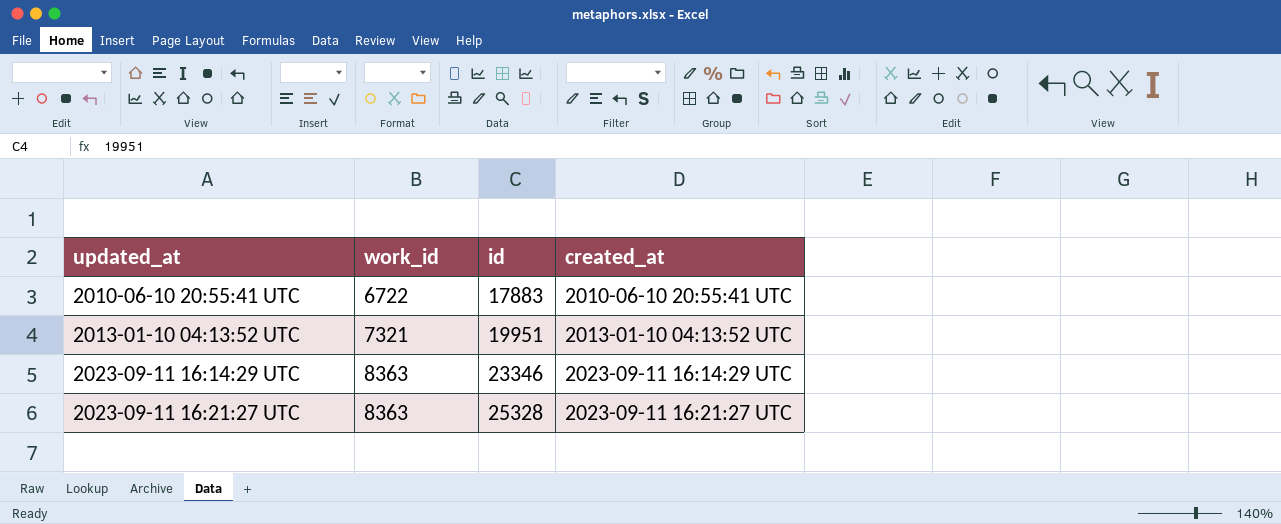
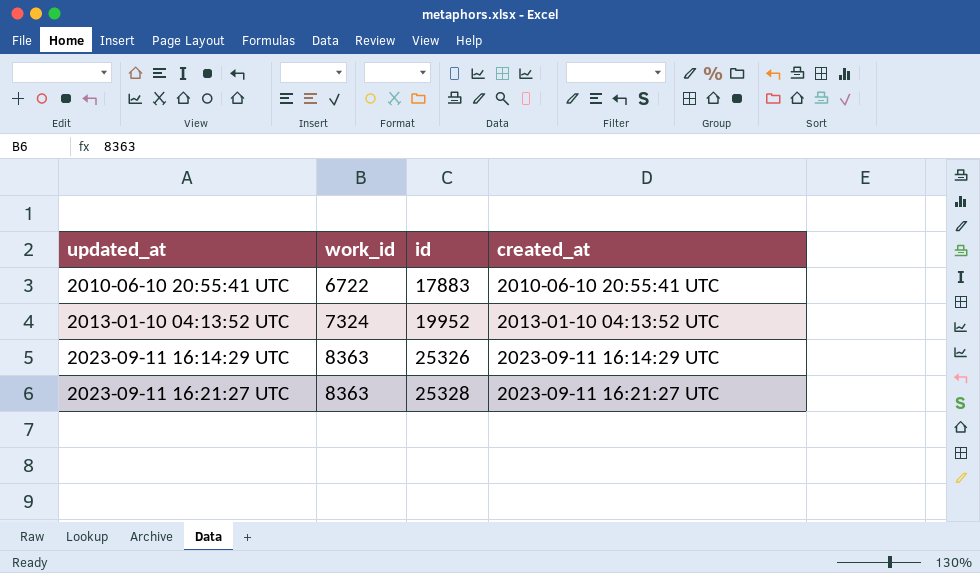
2013-01-10 04:13:52 UTC | work_id: 7321 -> 7324
2013-01-10 04:13:52 UTC | id: 19951 -> 19952
2023-09-11 16:14:29 UTC | id: 23346 -> 25326

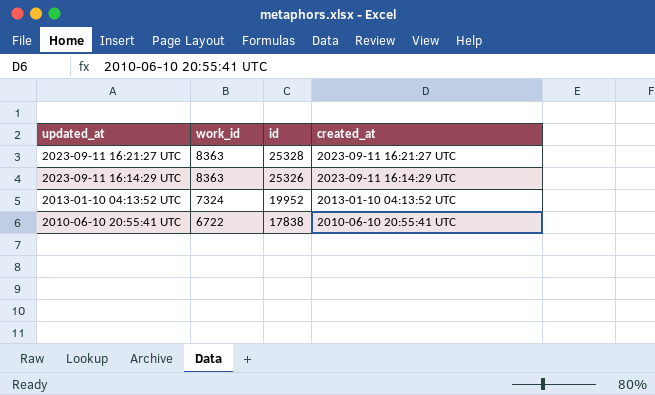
row order: updated_at ascending -> updated_at descending
2010-06-10 20:55:41 UTC | id: 17883 -> 17838

